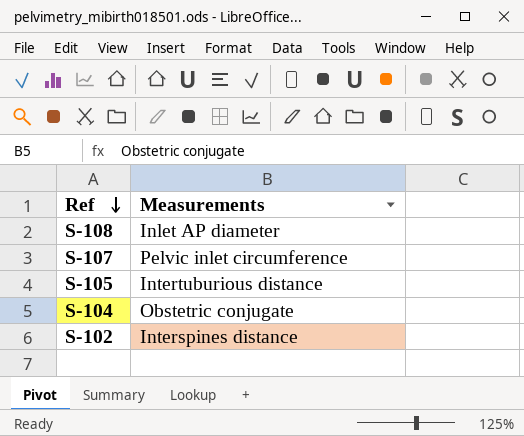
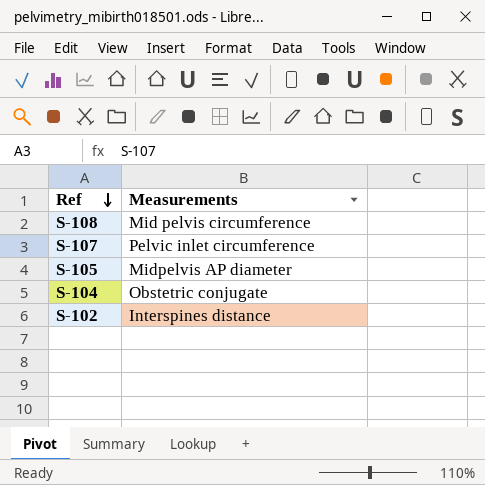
S-108 | Measurements: Inlet AP diameter -> Mid pelvis circumference
S-105 | Measurements: Intertuburious distance -> Midpelvis AP diameter

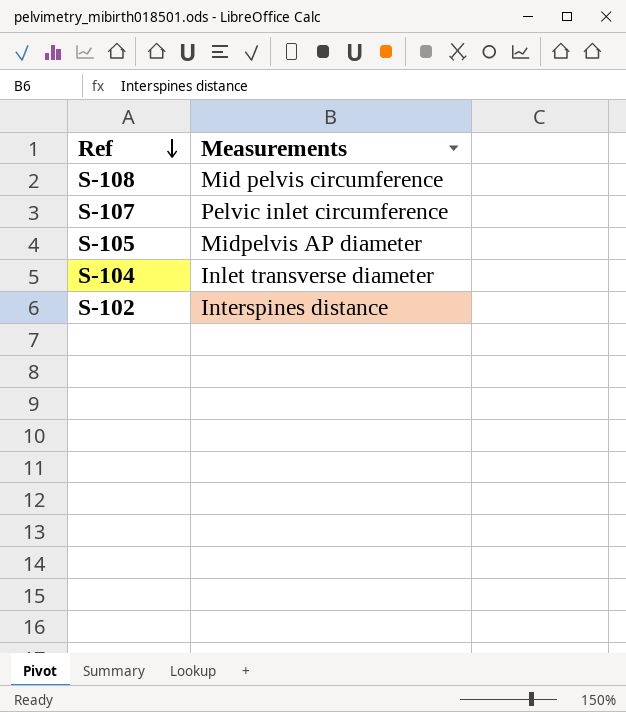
S-104 | Measurements: Obstetric conjugate -> Inlet transverse diameter

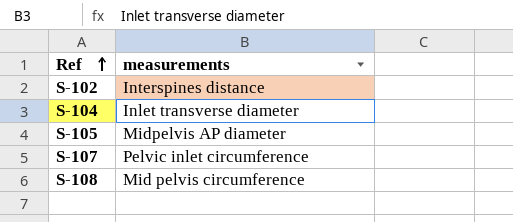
row order: Ref descending -> Ref ascending
column name: Measurements -> measurements

